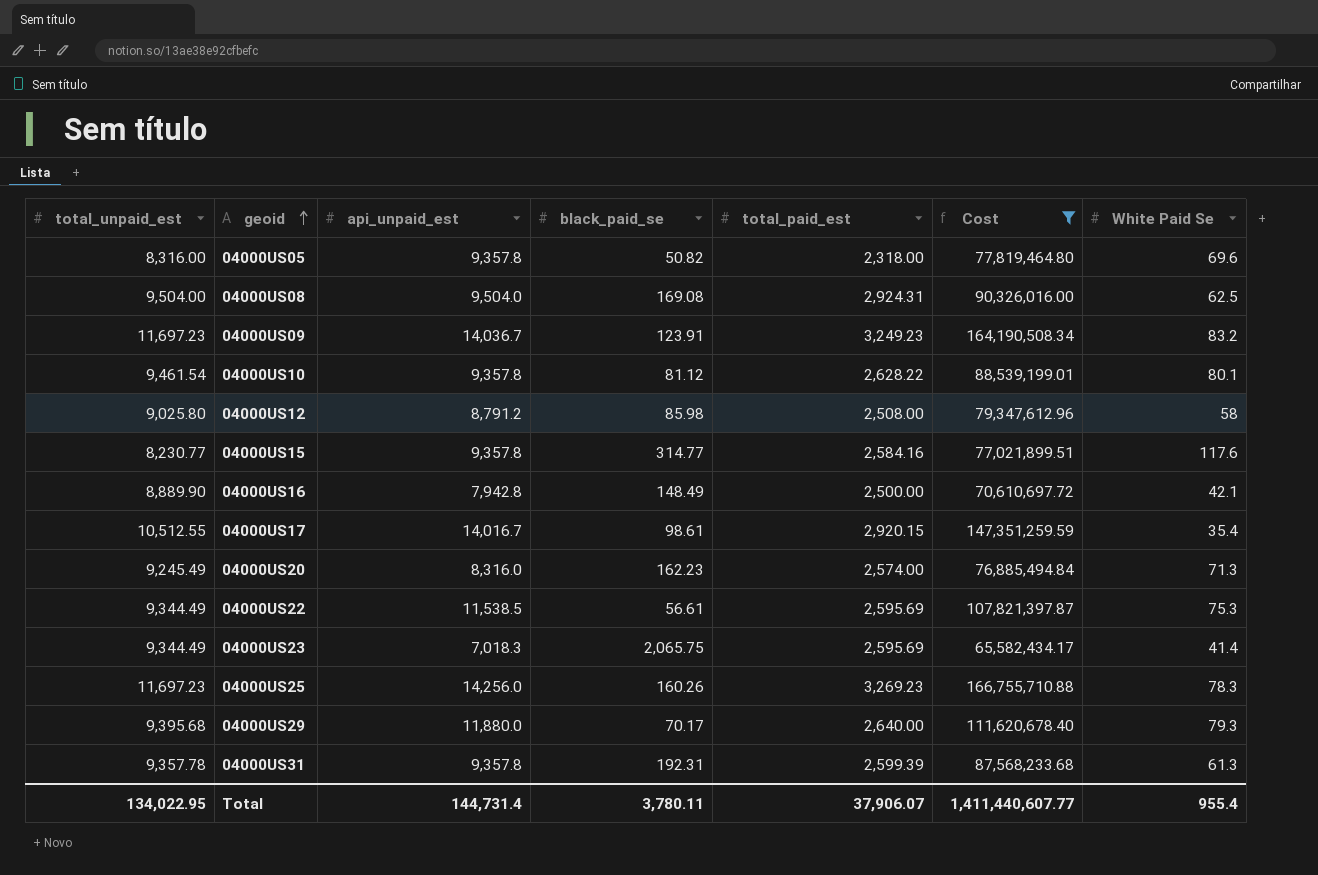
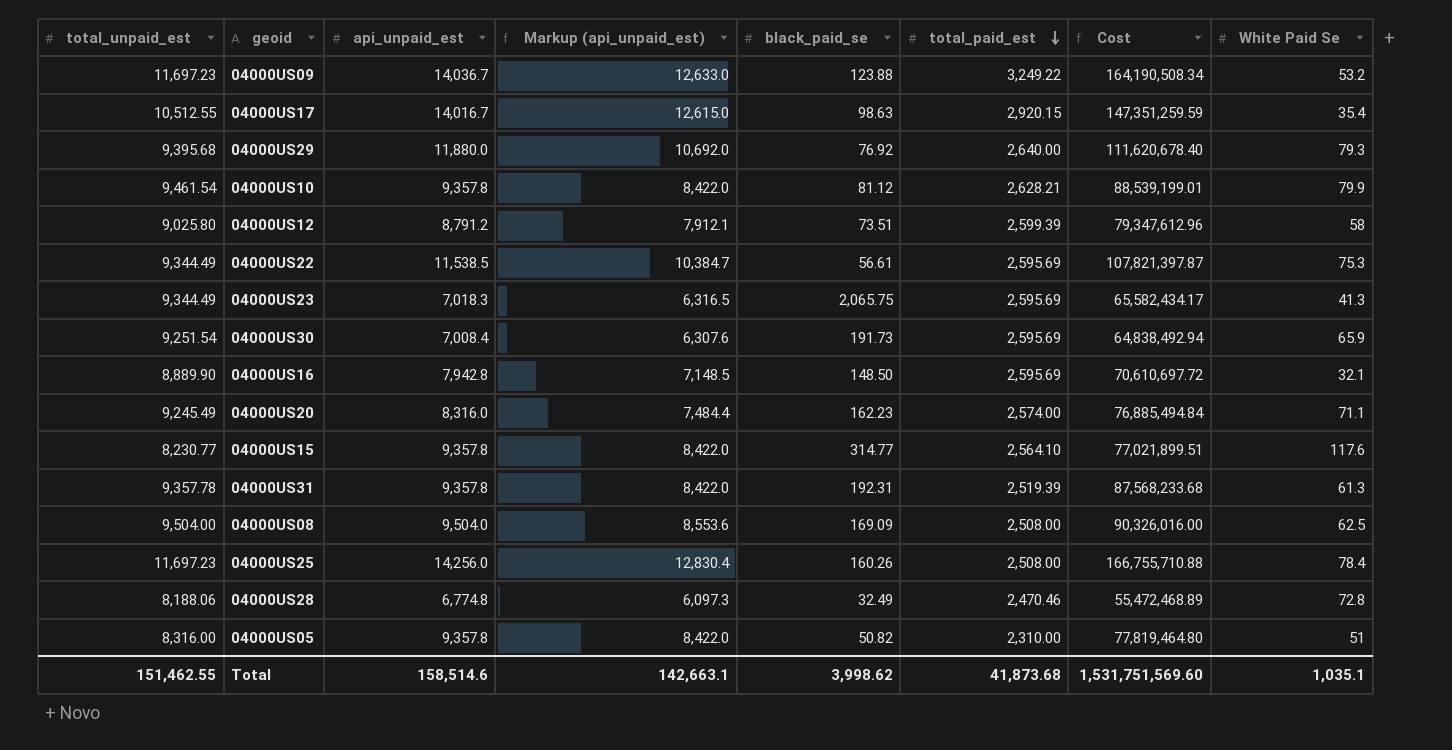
filter: Cost >= 65,582,434.17 -> none
row order: geoid ascending -> total_paid_est descending
column Markup (api_unpaid_est) | formula: none -> [api_unpaid_est] * 0.9
04000US09 | black_paid_se: 123.91 -> 123.88
04000US09 | total_paid_est: 3,249.23 -> 3,249.22
04000US09 | White Paid Se: 83.2 -> 53.2
04000US17 | black_paid_se: 98.61 -> 98.63
04000US29 | black_paid_se: 70.17 -> 76.92
04000US10 | total_paid_est: 2,628.22 -> 2,628.21
04000US10 | White Paid Se: 80.1 -> 79.9
04000US12 | black_paid_se: 85.98 -> 73.51
04000US12 | total_paid_est: 2,508.00 -> 2,599.39
04000US23 | White Paid Se: 41.4 -> 41.3
04000US16 | black_paid_se: 148.49 -> 148.50
04000US16 | total_paid_est: 2,500.00 -> 2,595.69
04000US16 | White Paid Se: 42.1 -> 32.1
04000US20 | White Paid Se: 71.3 -> 71.1
04000US15 | total_paid_est: 2,584.16 -> 2,564.10
04000US31 | total_paid_est: 2,599.39 -> 2,519.39
04000US08 | black_paid_se: 169.08 -> 169.09
04000US08 | total_paid_est: 2,924.31 -> 2,508.00
04000US25 | total_paid_est: 3,269.23 -> 2,508.00
04000US25 | White Paid Se: 78.3 -> 78.4
04000US05 | total_paid_est: 2,318.00 -> 2,310.00
04000US05 | White Paid Se: 69.6 -> 51
Total | total_unpaid_est: 134,022.95 -> 151,462.55
Total | api_unpaid_est: 144,731.4 -> 158,514.6
Total | black_paid_se: 3,780.11 -> 3,998.62
Total | total_paid_est: 37,906.07 -> 41,873.68
Total | Cost: 1,411,440,607.77 -> 1,531,751,569.60
Total | White Paid Se: 955.4 -> 1,035.1

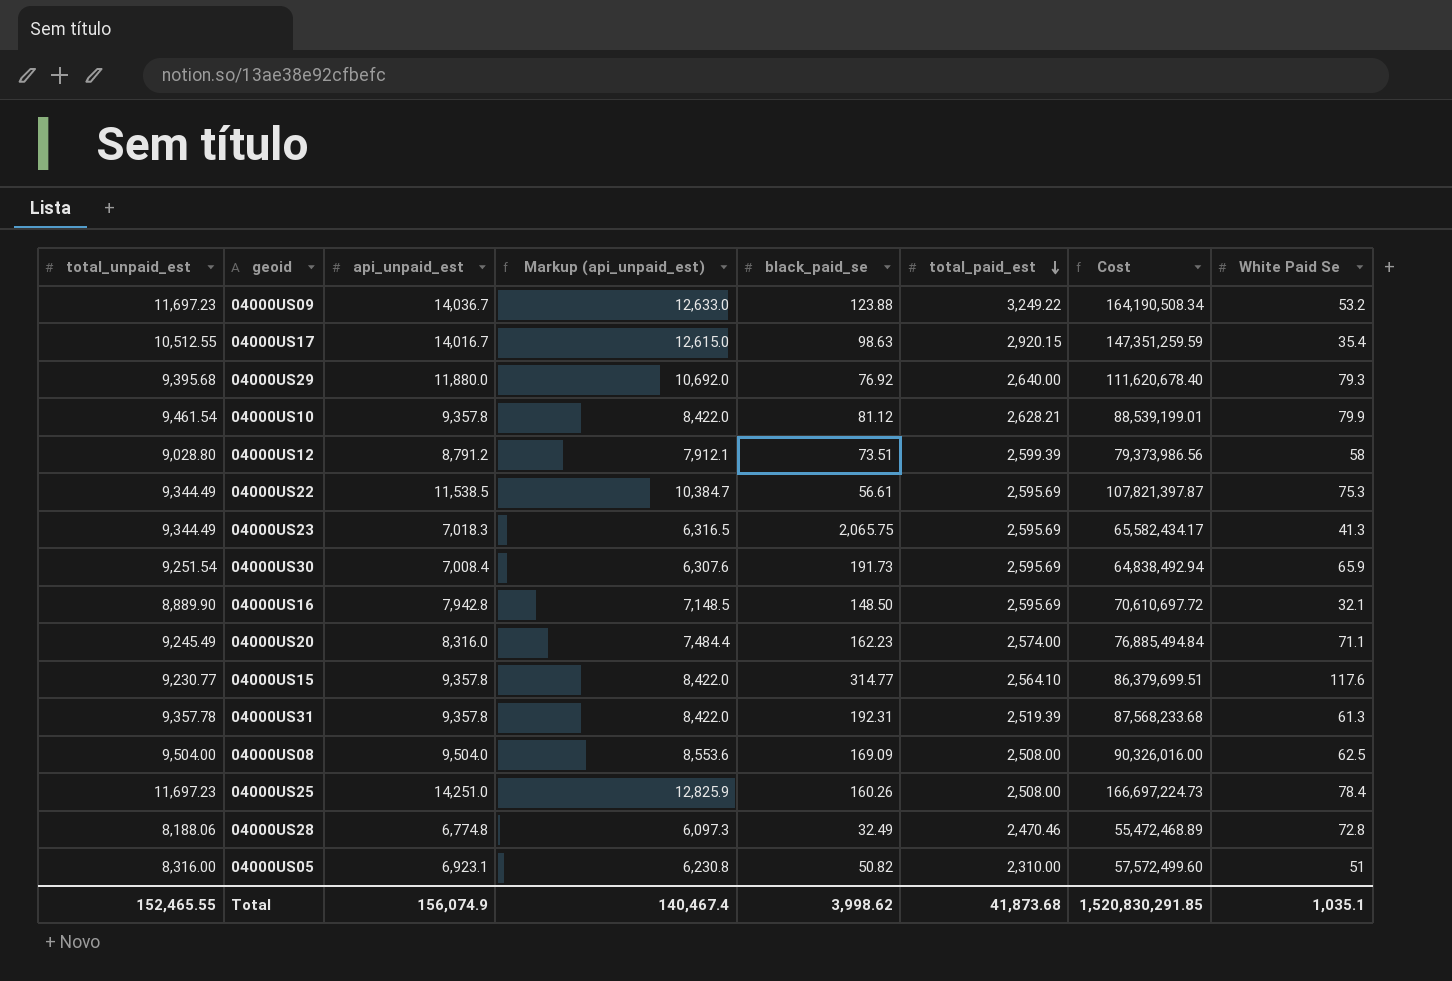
04000US12 | total_unpaid_est: 9,025.80 -> 9,028.80
04000US12 | Cost: 79,347,612.96 -> 79,373,986.56
04000US15 | total_unpaid_est: 8,230.77 -> 9,230.77
04000US15 | Cost: 77,021,899.51 -> 86,379,699.51
04000US25 | api_unpaid_est: 14,256.0 -> 14,251.0
04000US25 | Markup (api_unpaid_est): 12,830.4 -> 12,825.9
04000US25 | Cost: 166,755,710.88 -> 166,697,224.73
04000US05 | api_unpaid_est: 9,357.8 -> 6,923.1
04000US05 | Markup (api_unpaid_est): 8,422.0 -> 6,230.8
04000US05 | Cost: 77,819,464.80 -> 57,572,499.60
Total | total_unpaid_est: 151,462.55 -> 152,465.55
Total | api_unpaid_est: 158,514.6 -> 156,074.9
Total | Markup (api_unpaid_est): 142,663.1 -> 140,467.4
Total | Cost: 1,531,751,569.60 -> 1,520,830,291.85

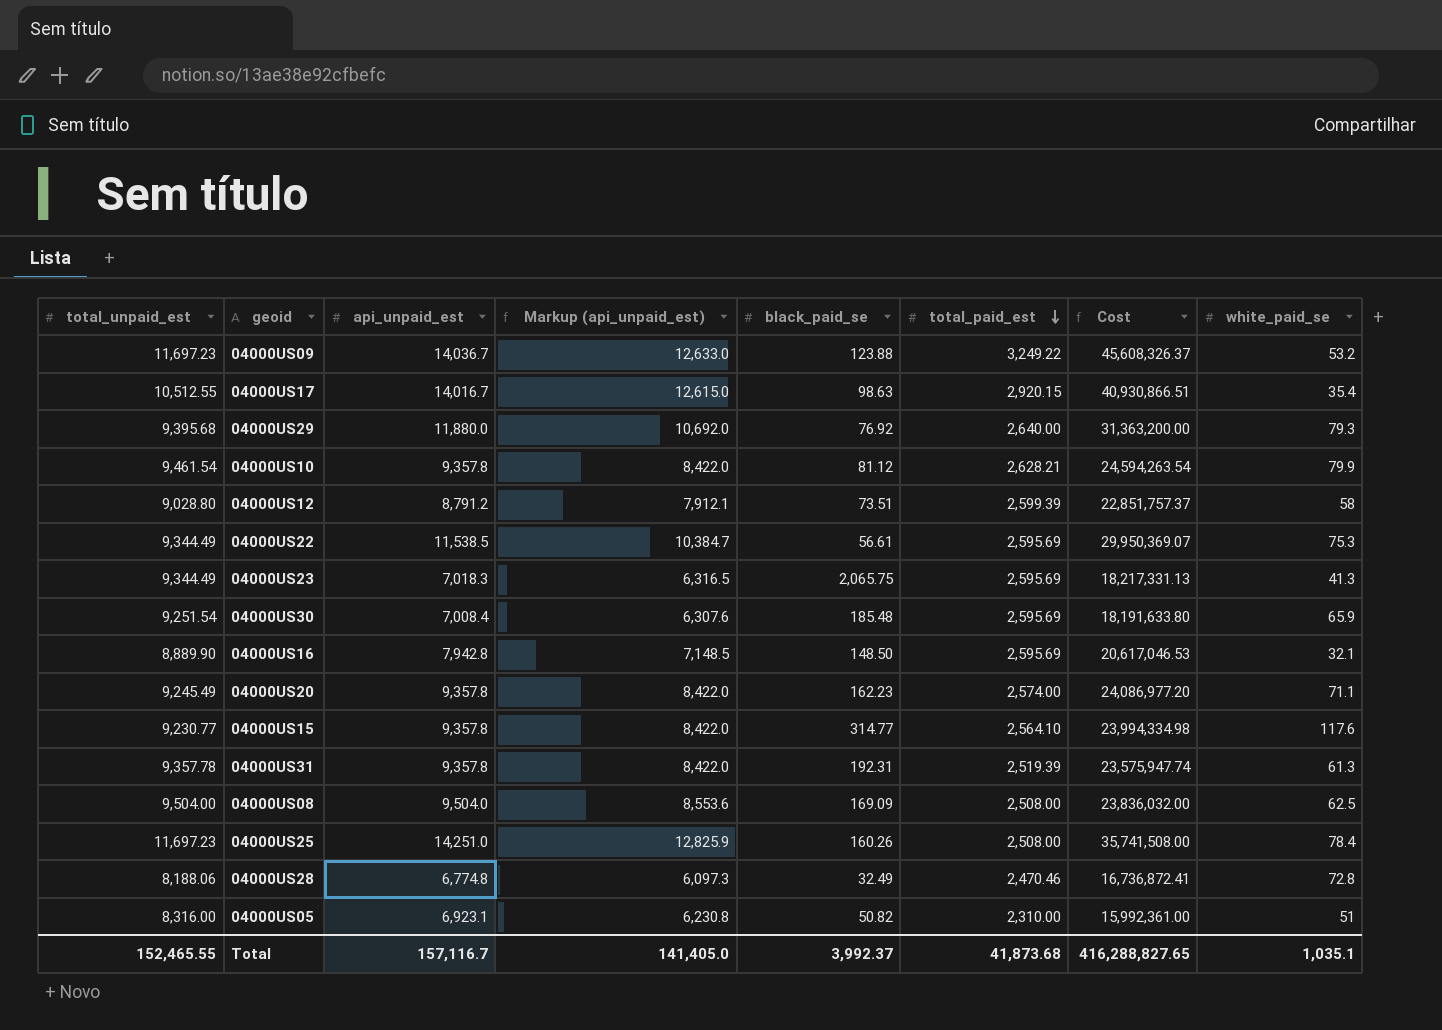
column Cost | formula: [total_unpaid_est] * [api_unpaid_est] -> [api_unpaid_est] * [total_paid_est]
column name: White Paid Se -> white_paid_se
04000US30 | black_paid_se: 191.73 -> 185.48
04000US20 | api_unpaid_est: 8,316.0 -> 9,357.8
04000US20 | Markup (api_unpaid_est): 7,484.4 -> 8,422.0
Total | api_unpaid_est: 156,074.9 -> 157,116.7
Total | Markup (api_unpaid_est): 140,467.4 -> 141,405.0
Total | black_paid_se: 3,998.62 -> 3,992.37
Total | Cost: 1,520,830,291.85 -> 416,288,827.65

